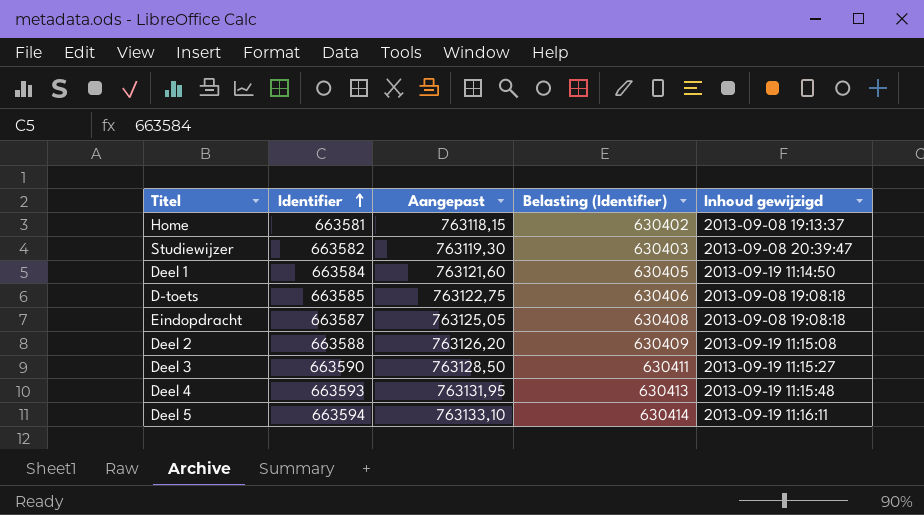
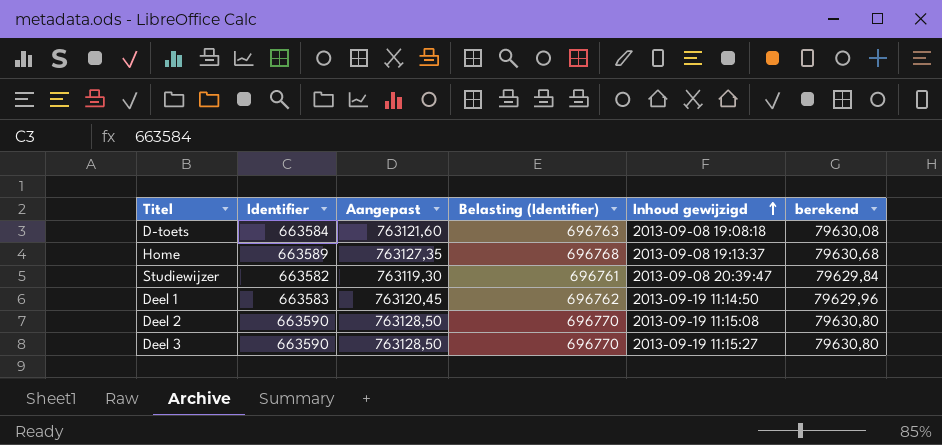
row order: Identifier ascending -> Inhoud gewijzigd ascending
column Belasting (Identifier) | formula: [Identifier] * 0,95 -> [Identifier] * 1,05
column berekend | formula: none -> [Identifier] * 0,12
row Eindopdracht: 663587 | 763125,05 | 630408 | 2013-09-08 19:08:18 -> none
row Deel 4: 663593 | 763131,95 | 630413 | 2013-09-19 11:15:48 -> none
row Deel 5: 663594 | 763133,10 | 630414 | 2013-09-19 11:16:11 -> none
D-toets | Identifier: 663585 -> 663584
D-toets | Aangepast: 763122,75 -> 763121,60
Home | Identifier: 663581 -> 663589
Home | Aangepast: 763118,15 -> 763127,35
Deel 1 | Identifier: 663584 -> 663583
Deel 1 | Aangepast: 763121,60 -> 763120,45
Deel 2 | Identifier: 663588 -> 663590
Deel 2 | Aangepast: 763126,20 -> 763128,50

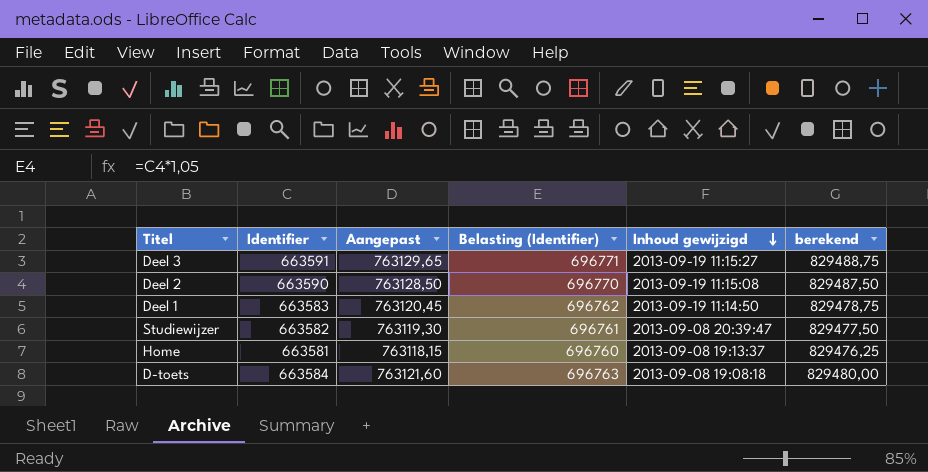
row order: Inhoud gewijzigd ascending -> Inhoud gewijzigd descending
column berekend | formula: [Identifier] * 0,12 -> [Identifier] * 1,25
Deel 3 | Identifier: 663590 -> 663591
Deel 3 | Aangepast: 763128,50 -> 763129,65
Deel 3 | Belasting (Identifier): 696770 -> 696771
Home | Identifier: 663589 -> 663581
Home | Aangepast: 763127,35 -> 763118,15
Home | Belasting (Identifier): 696768 -> 696760

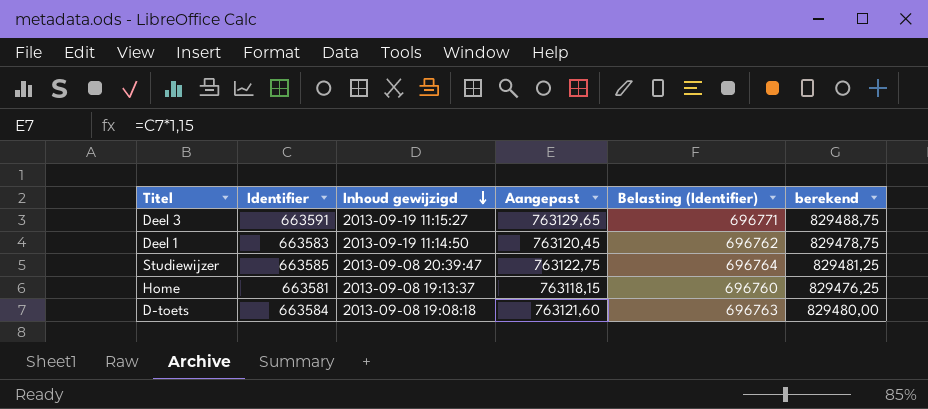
column Inhoud gewijzigd | position: 5 -> 3
row Deel 2: 663590 | 763128,50 | 696770 | 2013-09-19 11:15:08 | 829487,50 -> none
Studiewijzer | Identifier: 663582 -> 663585
Studiewijzer | Aangepast: 763119,30 -> 763122,75
Studiewijzer | Belasting (Identifier): 696761 -> 696764
Studiewijzer | berekend: 829477,50 -> 829481,25

